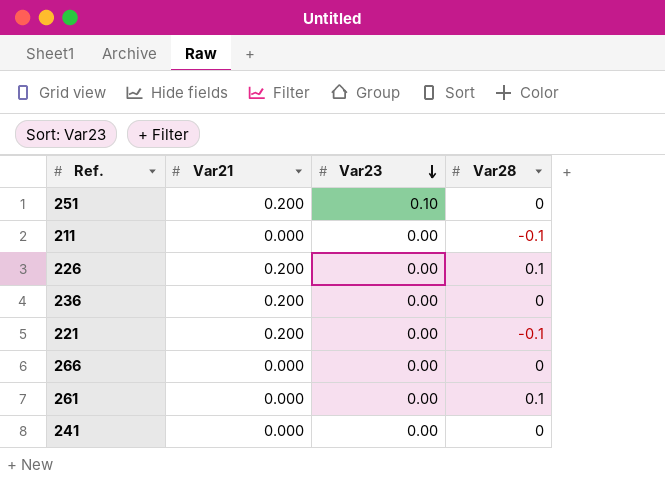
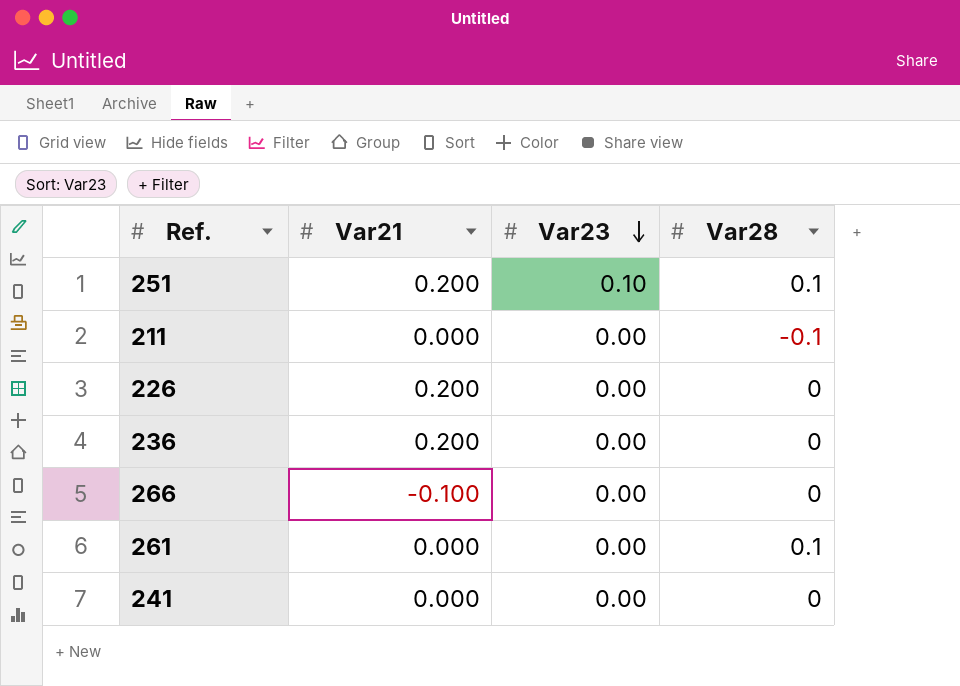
row 221: 0.200 | 0.00 | -0.1 -> none
251 | Var28: 0 -> 0.1
226 | Var28: 0.1 -> 0
266 | Var21: 0.000 -> -0.100

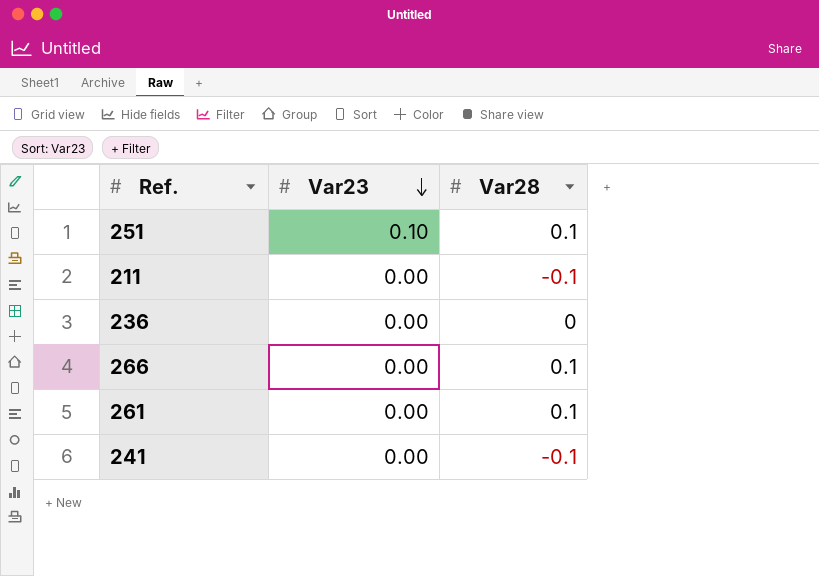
column Var21 | position: 2 -> none
row 226: 0.200 | 0.00 | 0 -> none
266 | Var28: 0 -> 0.1
241 | Var28: 0 -> -0.1

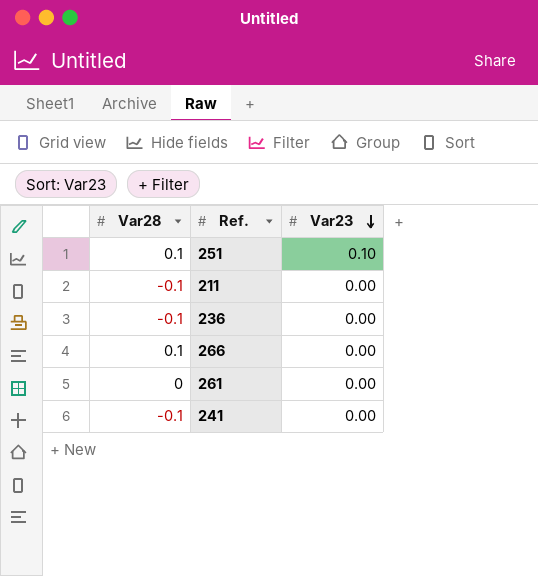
column Var28 | position: 3 -> 1
236 | Var28: 0 -> -0.1
261 | Var28: 0.1 -> 0

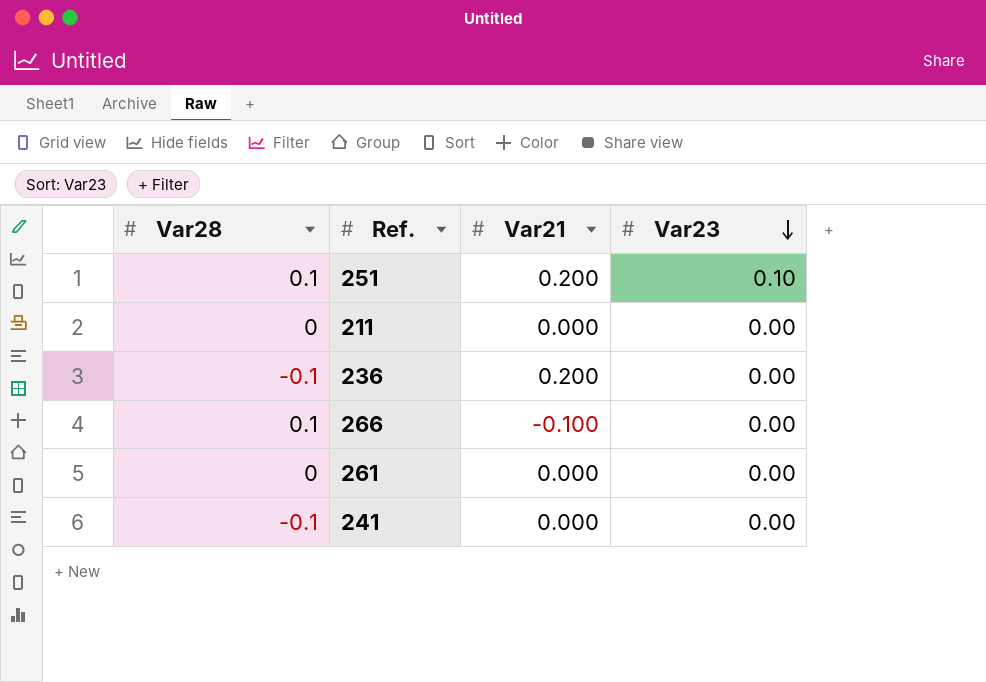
column Var21 | position: none -> 3
211 | Var28: -0.1 -> 0

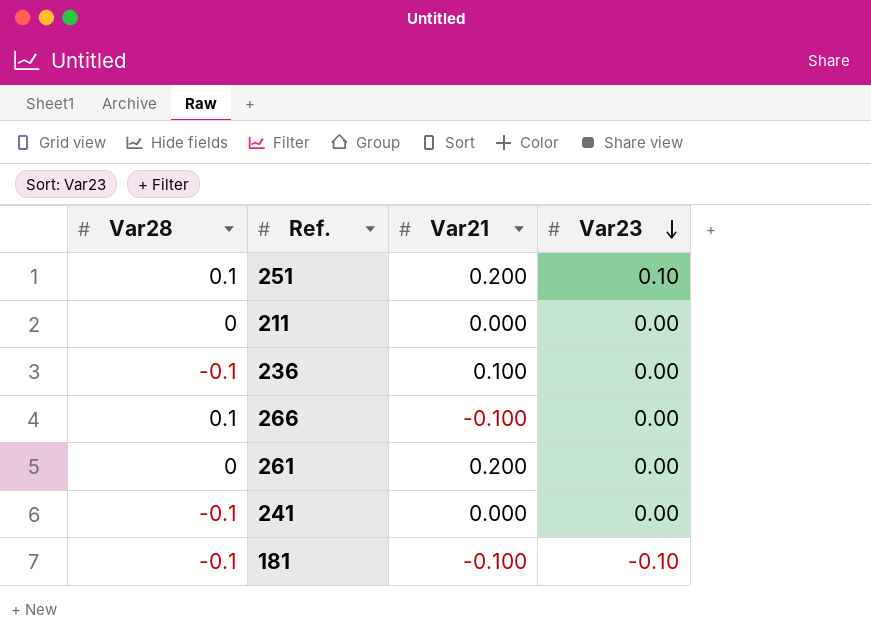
236 | Var21: 0.200 -> 0.100
261 | Var21: 0.000 -> 0.200
row 181: none -> -0.1 | -0.100 | -0.10

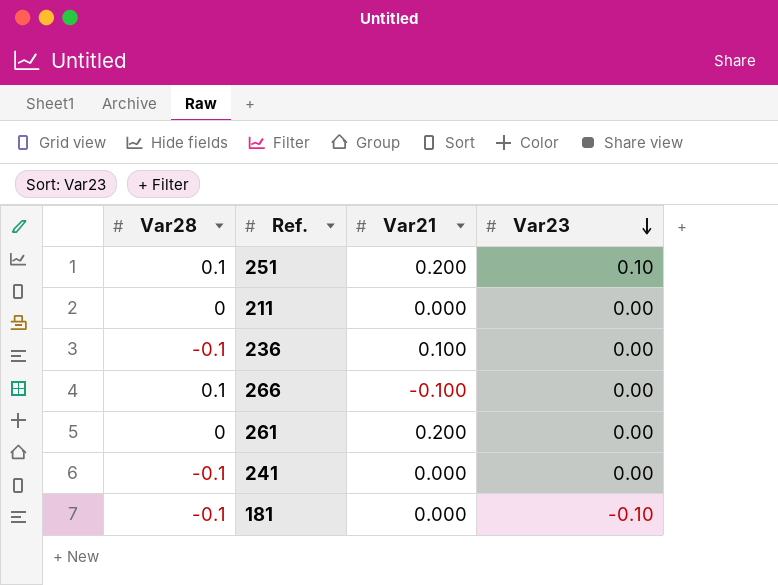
181 | Var21: -0.100 -> 0.000

